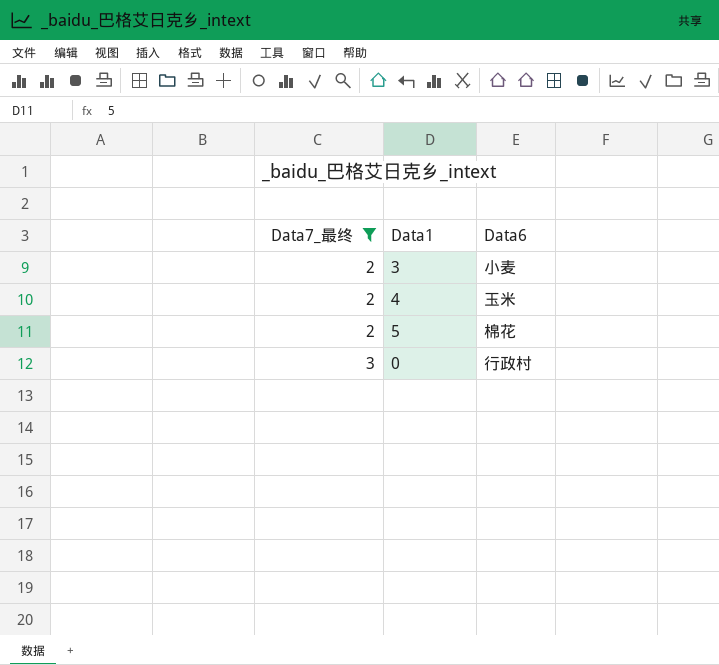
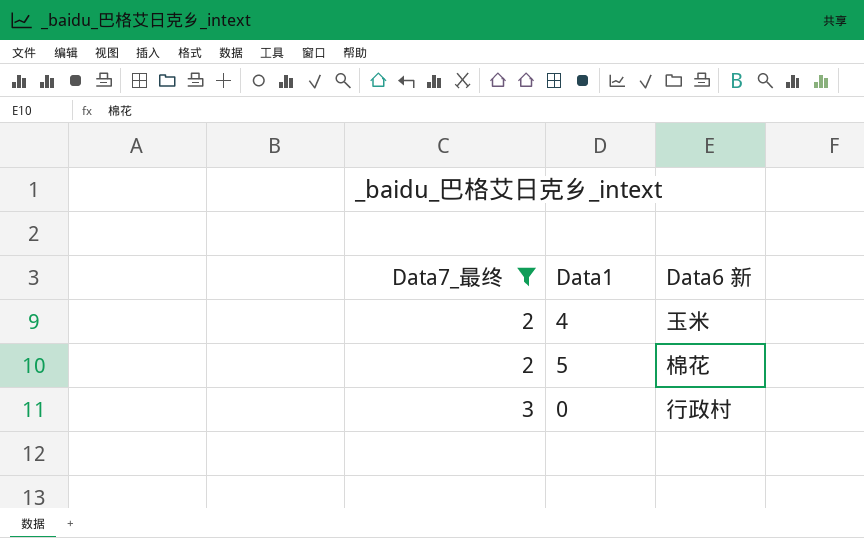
column name: Data6 -> Data6 新
row 3: 2 | 小麦 -> none

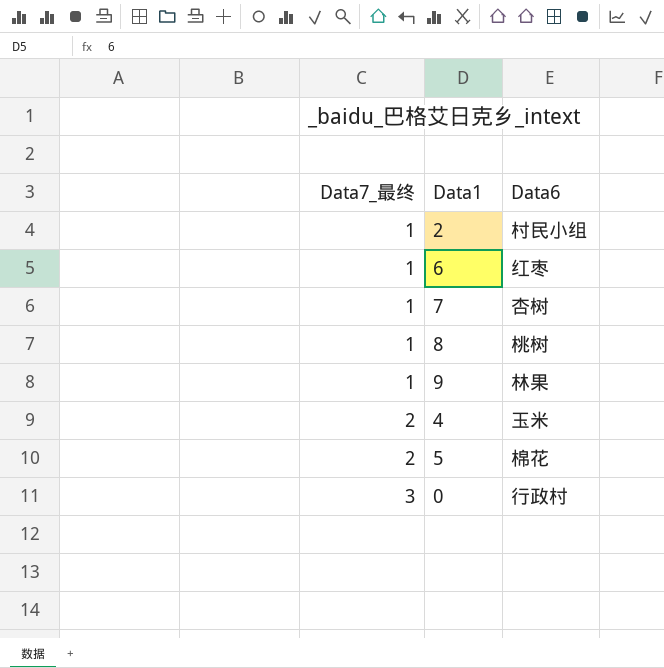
filter: Data7_最终 != 1 -> none
column name: Data6 新 -> Data6

